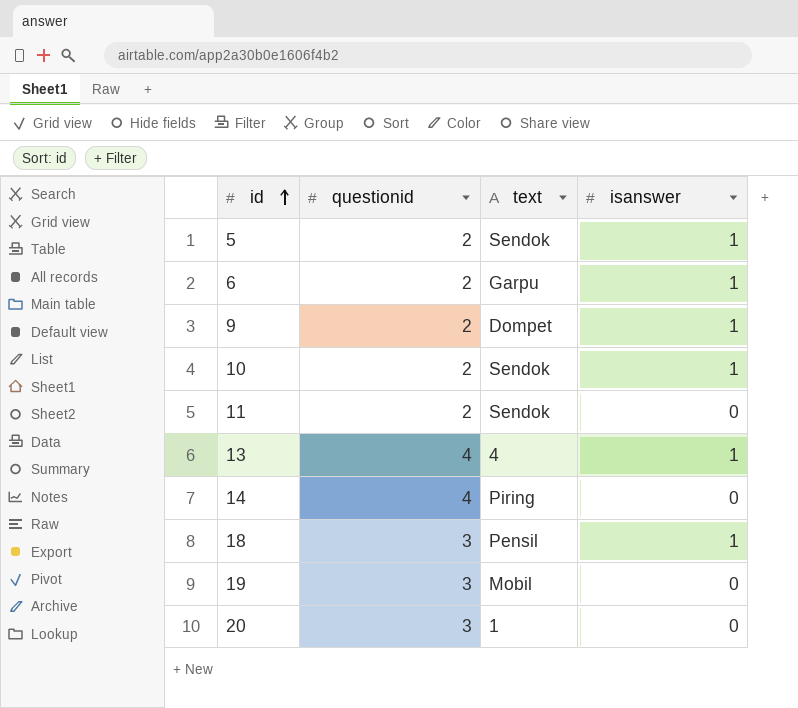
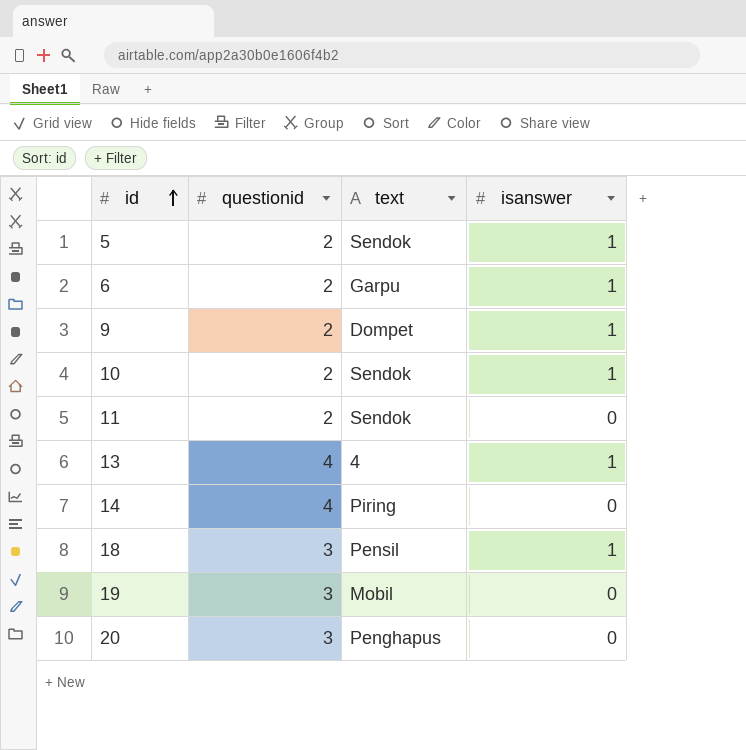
20 | text: 1 -> Penghapus

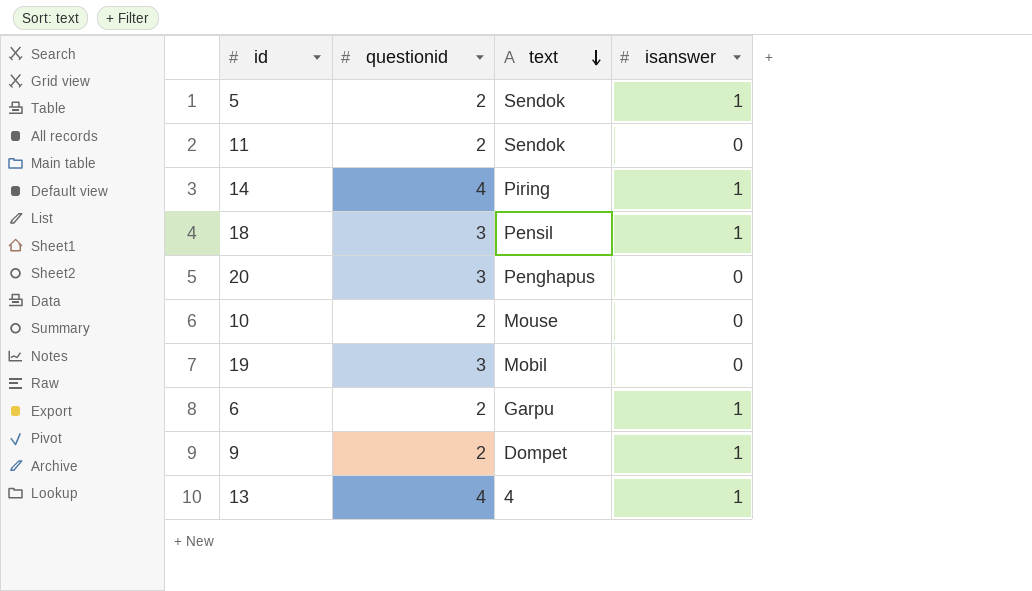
row order: id ascending -> text descending
14 | isanswer: 0 -> 1
10 | text: Sendok -> Mouse
10 | isanswer: 1 -> 0

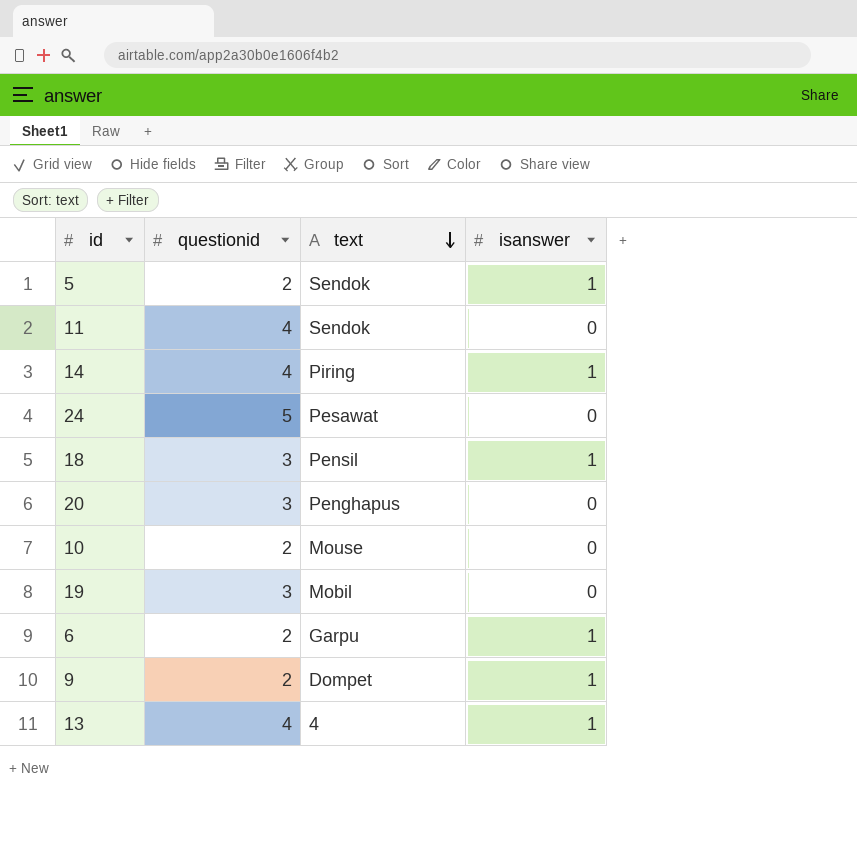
11 | questionid: 2 -> 4
row 24: none -> 5 | Pesawat | 0

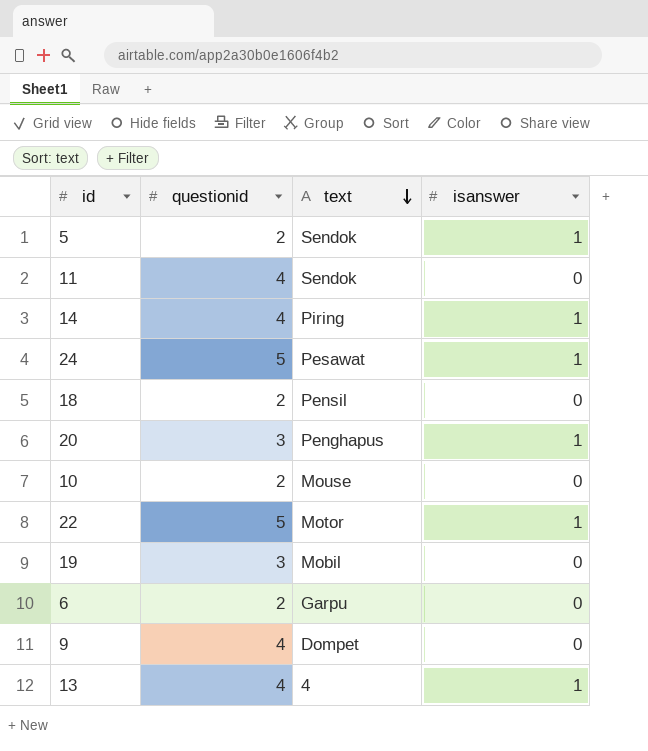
24 | isanswer: 0 -> 1
18 | questionid: 3 -> 2
18 | isanswer: 1 -> 0
20 | isanswer: 0 -> 1
row 22: none -> 5 | Motor | 1
6 | isanswer: 1 -> 0
9 | questionid: 2 -> 4
9 | isanswer: 1 -> 0

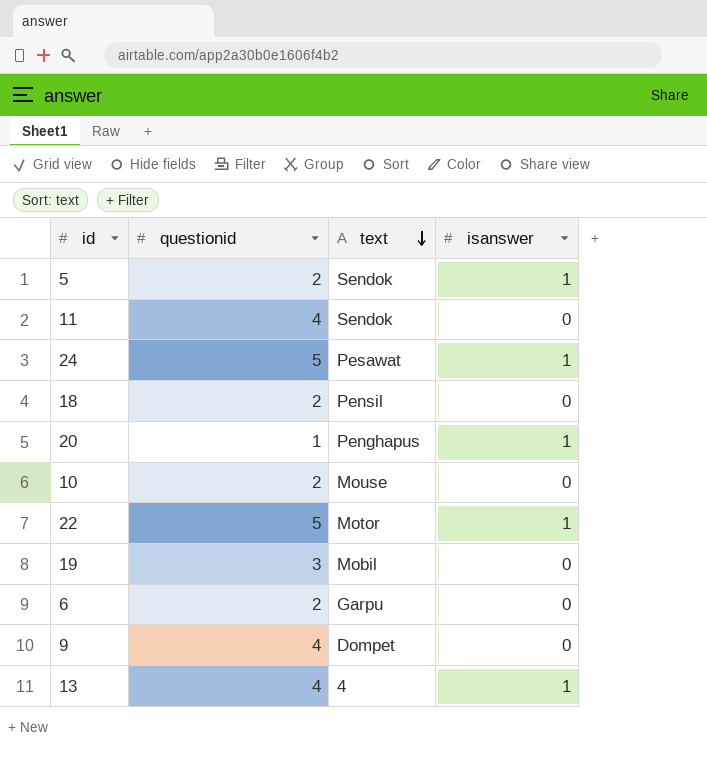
row 14: 4 | Piring | 1 -> none
20 | questionid: 3 -> 1

